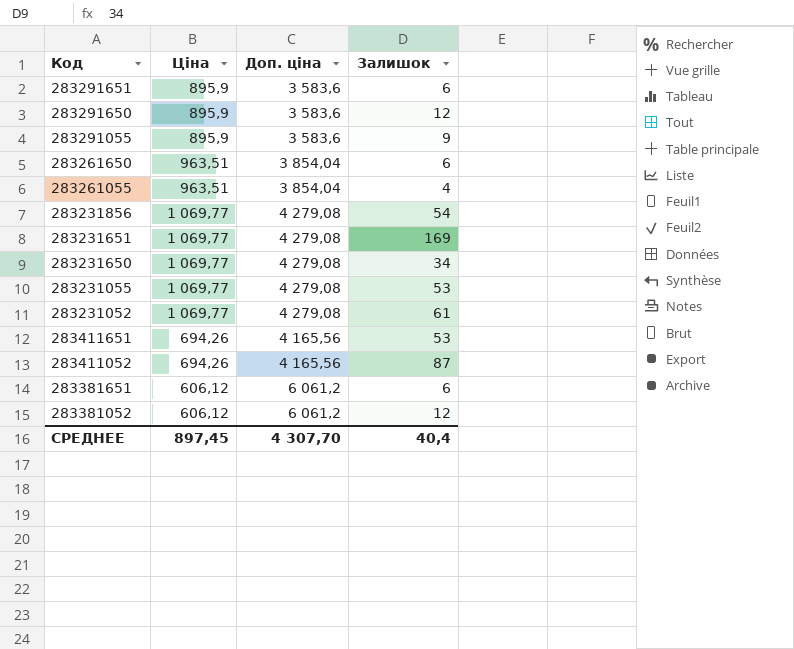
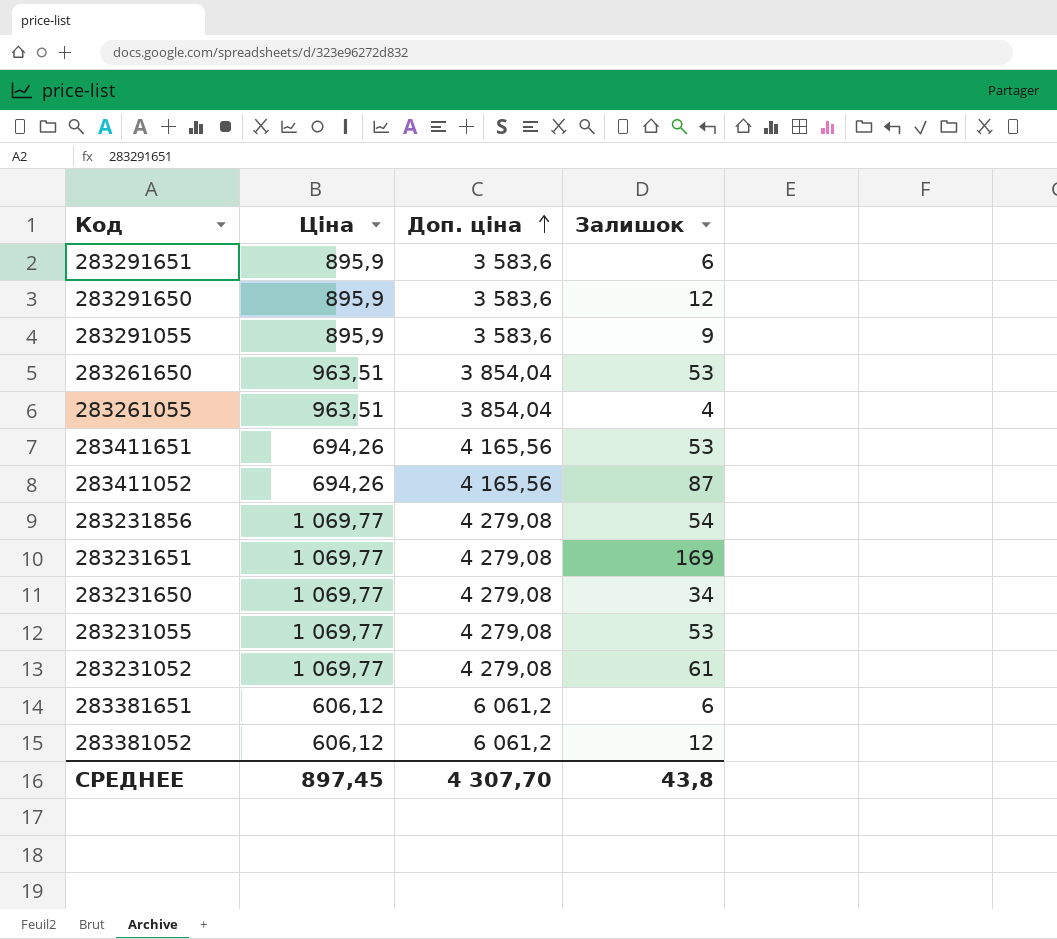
row order: none -> Доп. ціна ascending
283261650 | Залишок: 6 -> 53
СРЕДНЕЕ | Залишок: 40,4 -> 43,8

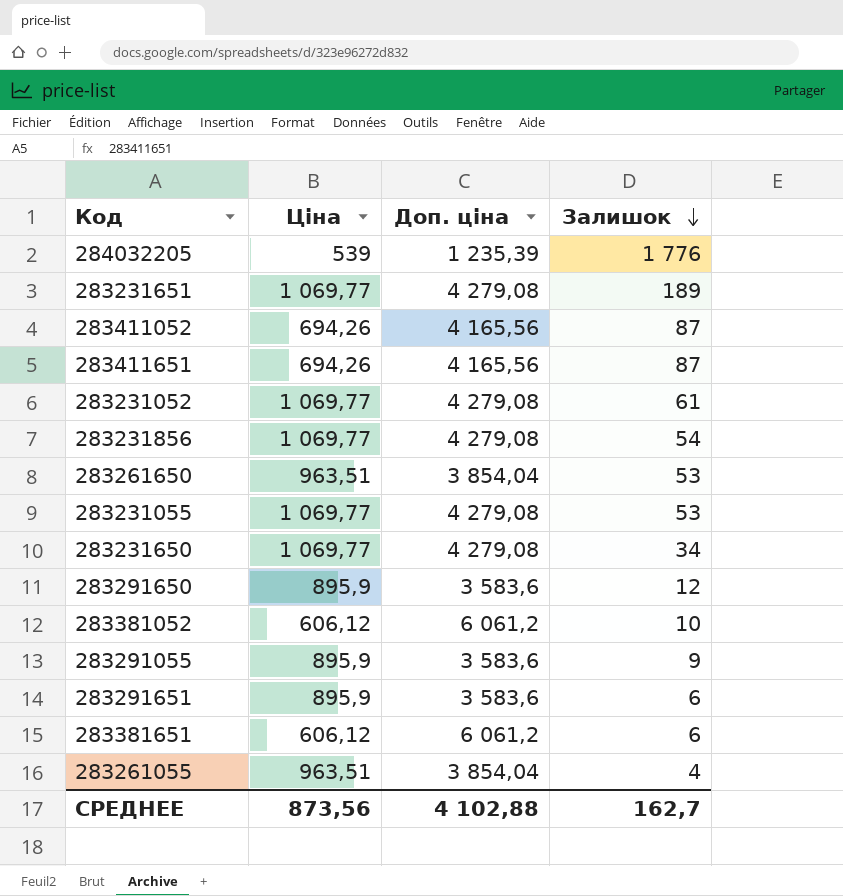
row order: Доп. ціна ascending -> Залишок descending
row 284032205: none -> 539 | 1 235,39 | 1 776
283231651 | Залишок: 169 -> 189
283411651 | Залишок: 53 -> 87
283381052 | Залишок: 12 -> 10
СРЕДНЕЕ | Ціна: 897,45 -> 873,56
СРЕДНЕЕ | Доп. ціна: 4 307,70 -> 4 102,88
СРЕДНЕЕ | Залишок: 43,8 -> 162,7

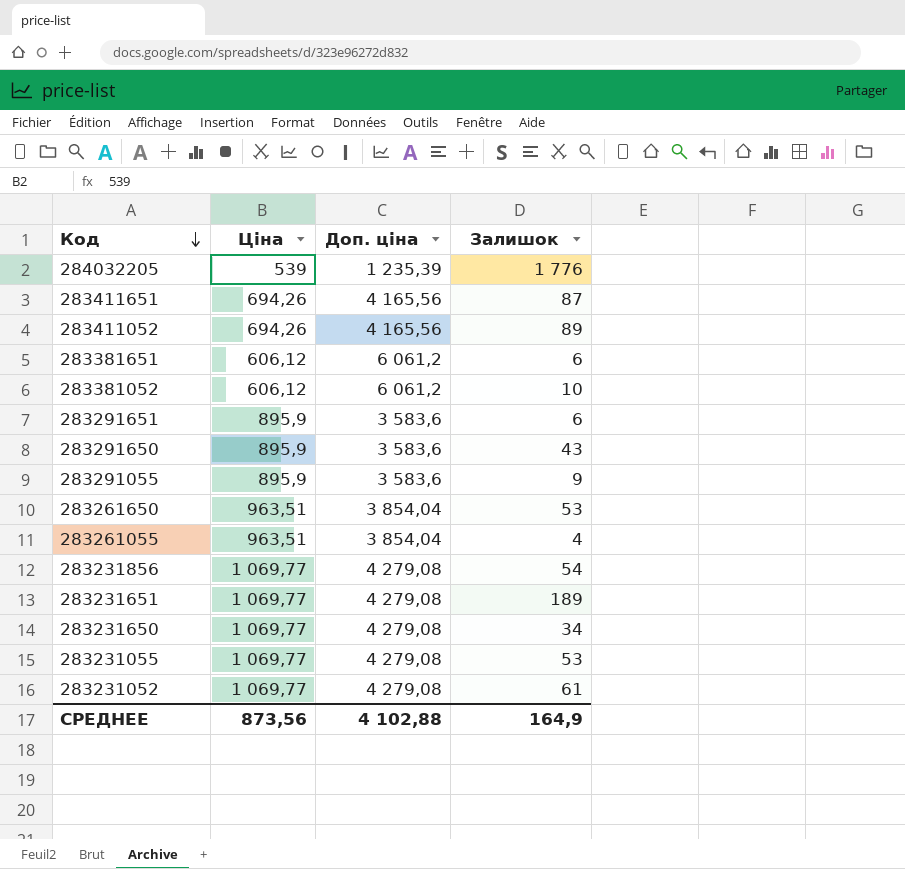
row order: Залишок descending -> Код descending
283411052 | Залишок: 87 -> 89
283291650 | Залишок: 12 -> 43
СРЕДНЕЕ | Залишок: 162,7 -> 164,9

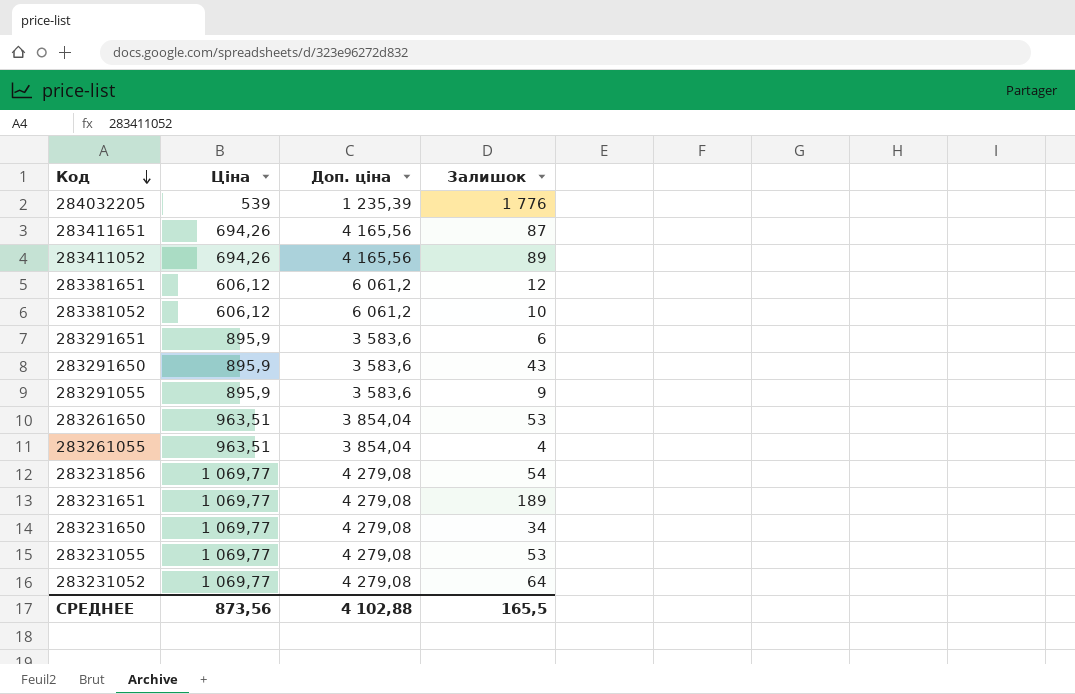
283381651 | Залишок: 6 -> 12
283231052 | Залишок: 61 -> 64
СРЕДНЕЕ | Залишок: 164,9 -> 165,5

